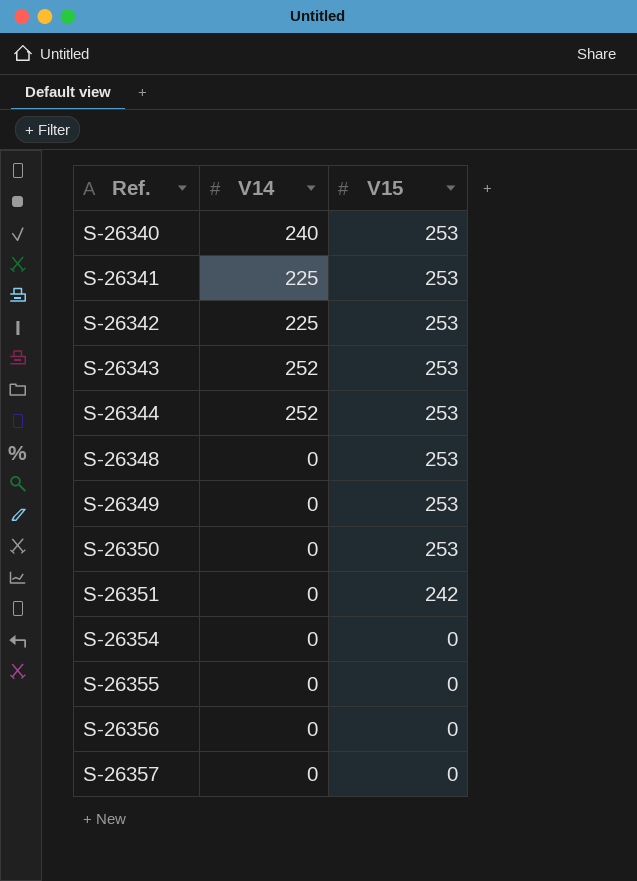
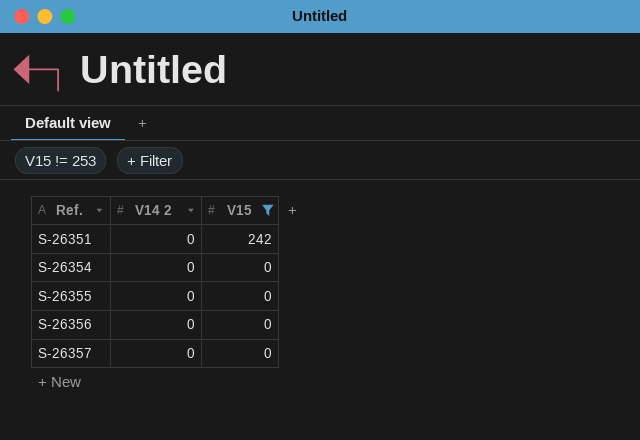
filter: none -> V15 != 253
column name: V14 -> V14 2

